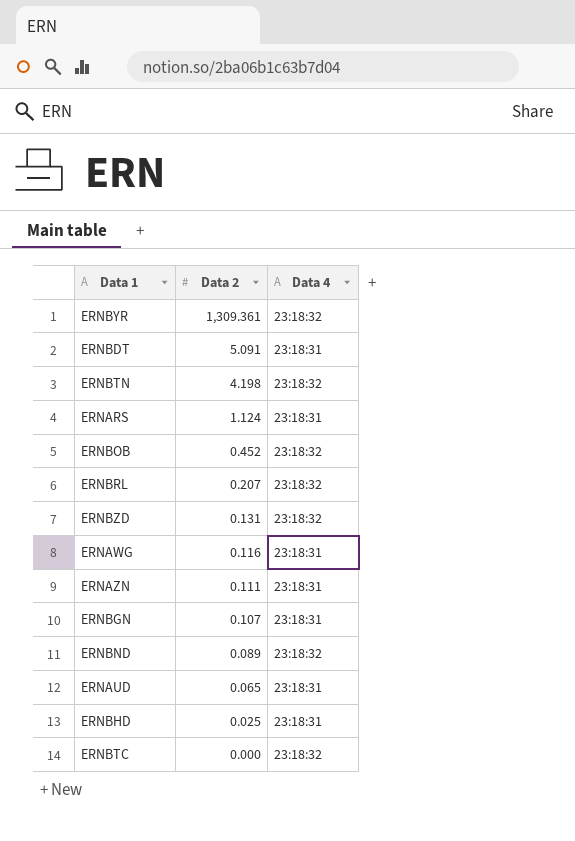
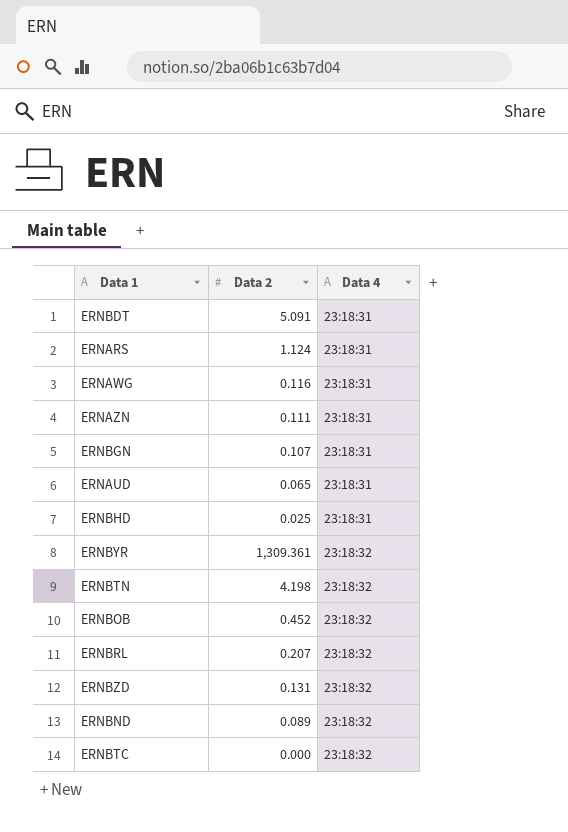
row order: Data 2 descending -> Data 4 ascending

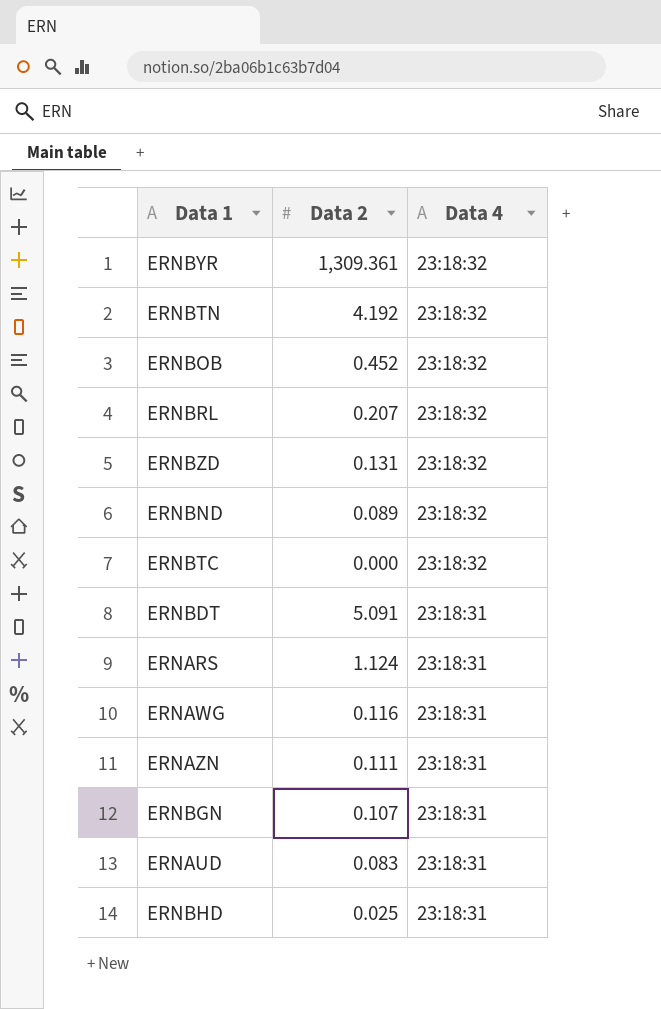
row order: Data 4 ascending -> Data 4 descending
ERNBTN | Data 2: 4.198 -> 4.192
ERNAUD | Data 2: 0.065 -> 0.083

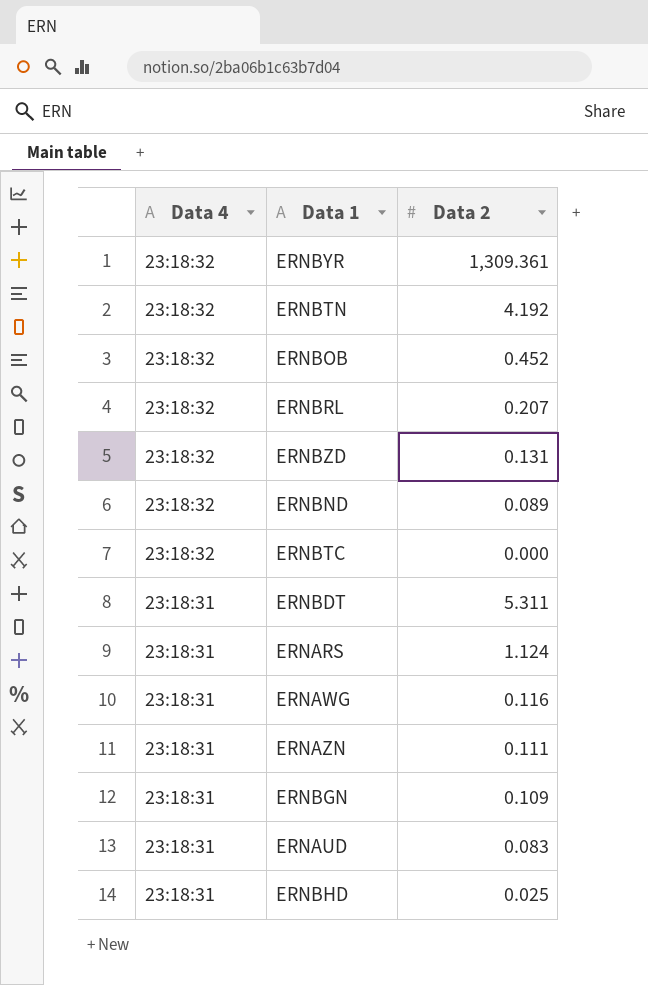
column Data 4 | position: 3 -> 1
ERNBDT | Data 2: 5.091 -> 5.311
ERNBGN | Data 2: 0.107 -> 0.109

